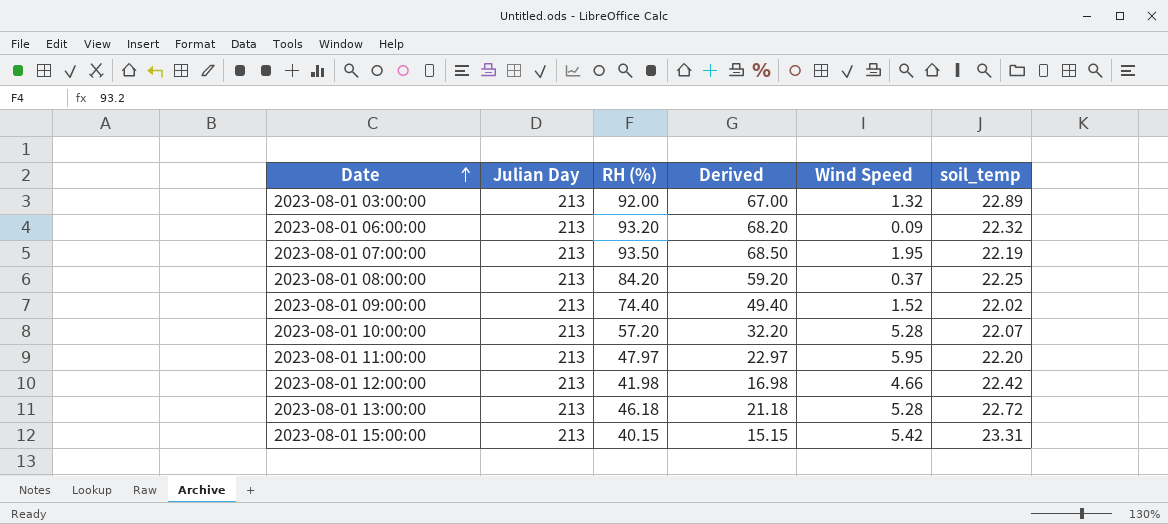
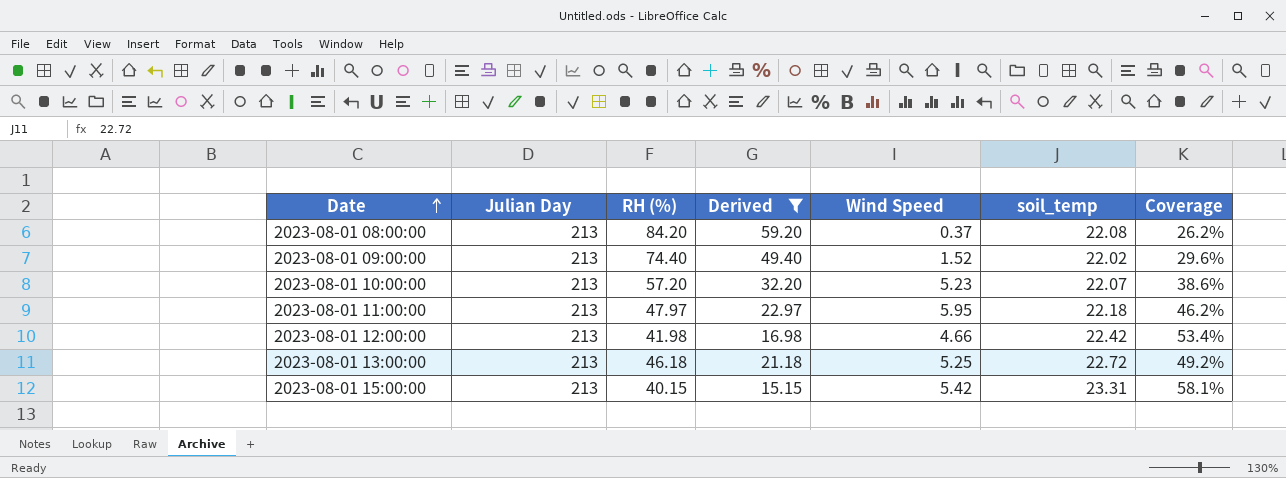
filter: none -> Derived <= 59.20
column Coverage | formula: none -> [soil_temp] / [RH (%)]
2023-08-01 08:00:00 | soil_temp: 22.25 -> 22.08
2023-08-01 10:00:00 | Wind Speed: 5.28 -> 5.23
2023-08-01 11:00:00 | soil_temp: 22.20 -> 22.18
2023-08-01 13:00:00 | Wind Speed: 5.28 -> 5.25

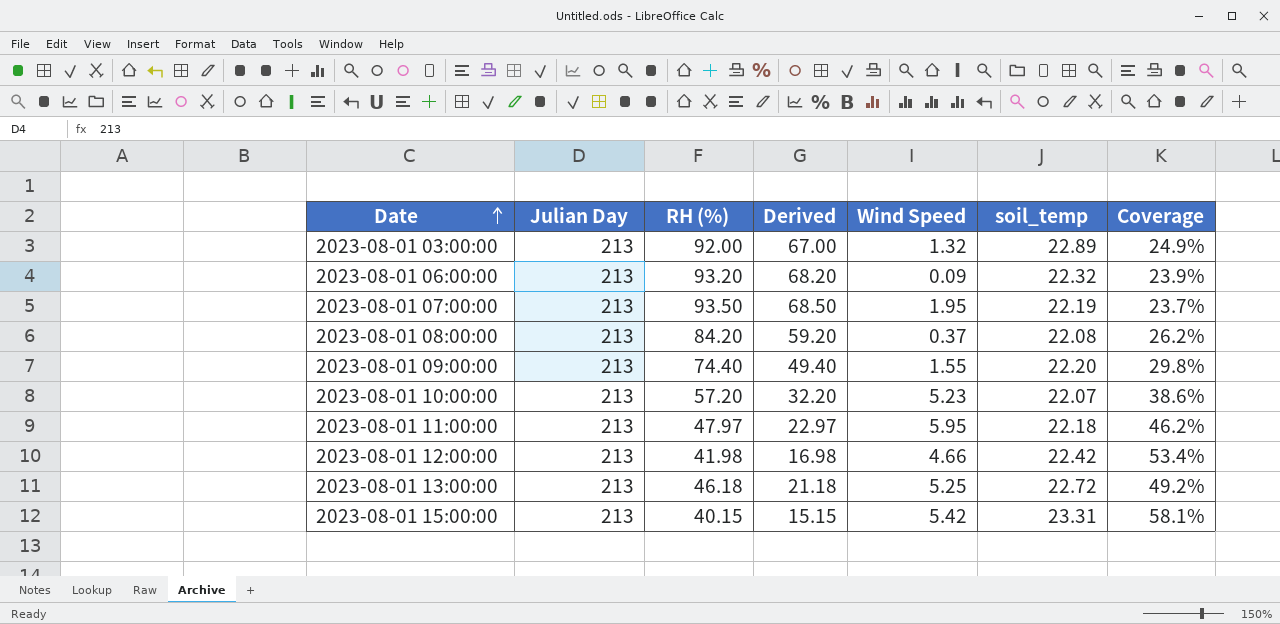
filter: Derived <= 59.20 -> none
2023-08-01 09:00:00 | Wind Speed: 1.52 -> 1.55
2023-08-01 09:00:00 | soil_temp: 22.02 -> 22.20
2023-08-01 09:00:00 | Coverage: 29.6% -> 29.8%

